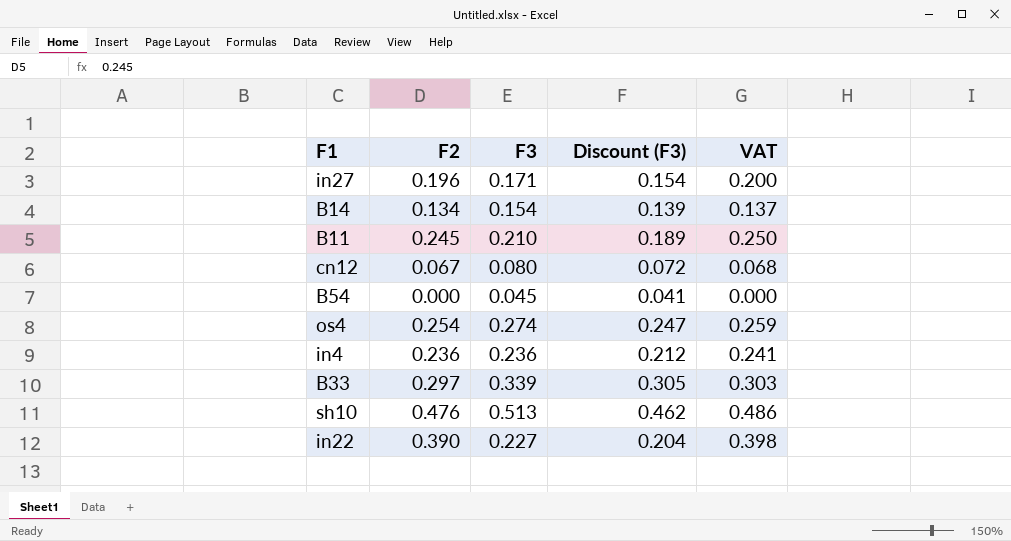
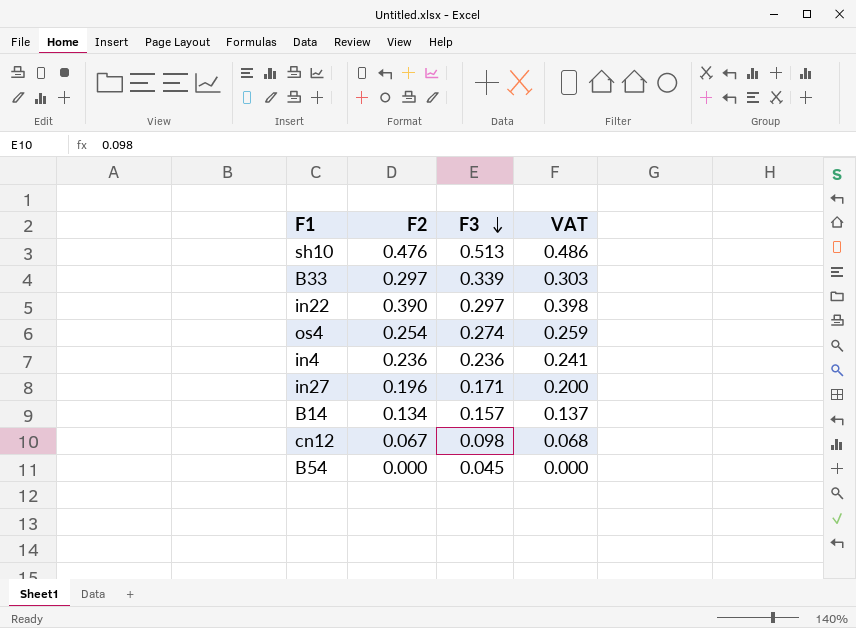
row order: none -> F3 descending
column Discount (F3) | formula: [F3] * 0.9 -> none
row B11: 0.245 | 0.210 | 0.189 | 0.250 -> none
in22 | F3: 0.227 -> 0.297
B14 | F3: 0.154 -> 0.157
cn12 | F3: 0.080 -> 0.098

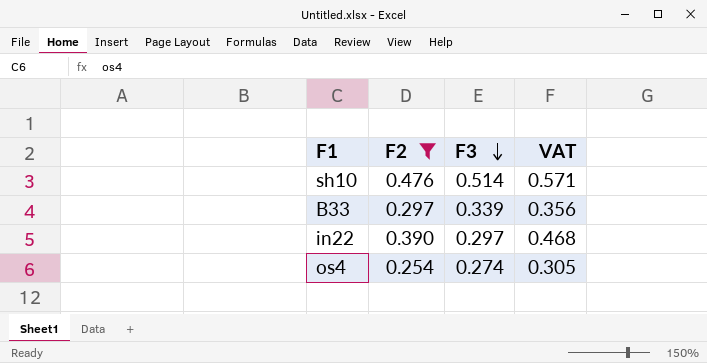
filter: none -> F2 >= 0.254
column VAT | formula: [F2] * 1.02 -> [F2] * 1.2
sh10 | F3: 0.513 -> 0.514

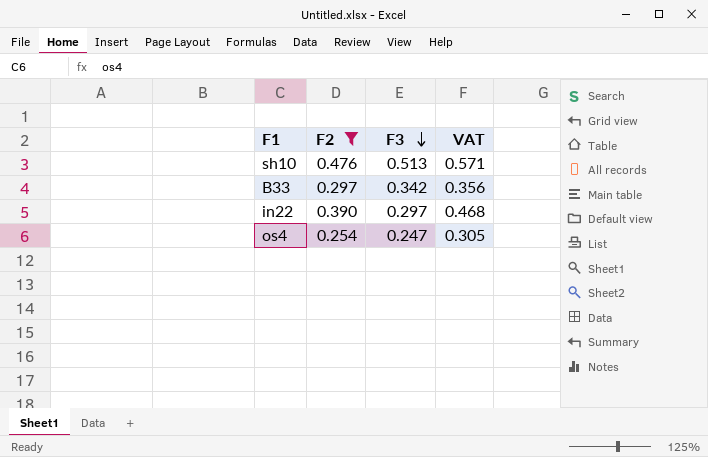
sh10 | F3: 0.514 -> 0.513
B33 | F3: 0.339 -> 0.342
os4 | F3: 0.274 -> 0.247

